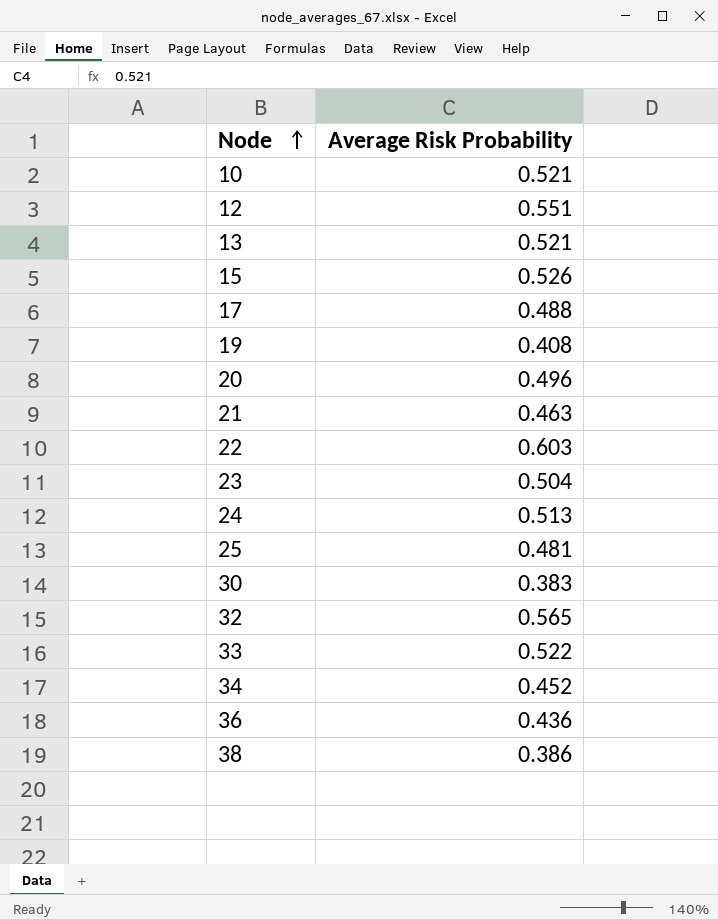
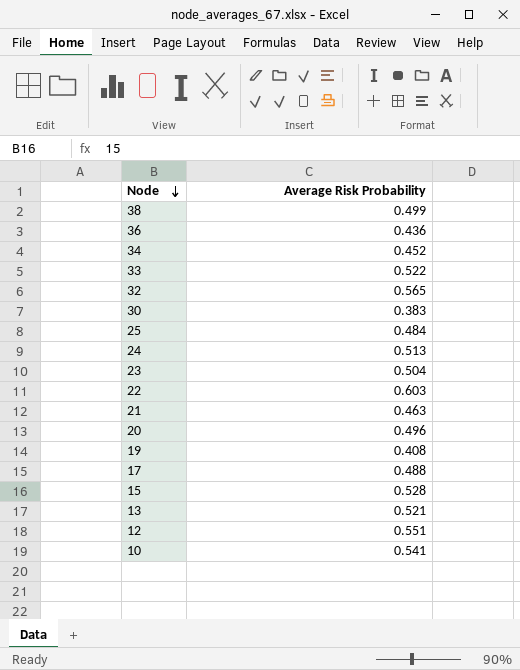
row order: Node ascending -> Node descending
38 | Average Risk Probability: 0.386 -> 0.499
25 | Average Risk Probability: 0.481 -> 0.484
15 | Average Risk Probability: 0.526 -> 0.528
10 | Average Risk Probability: 0.521 -> 0.541

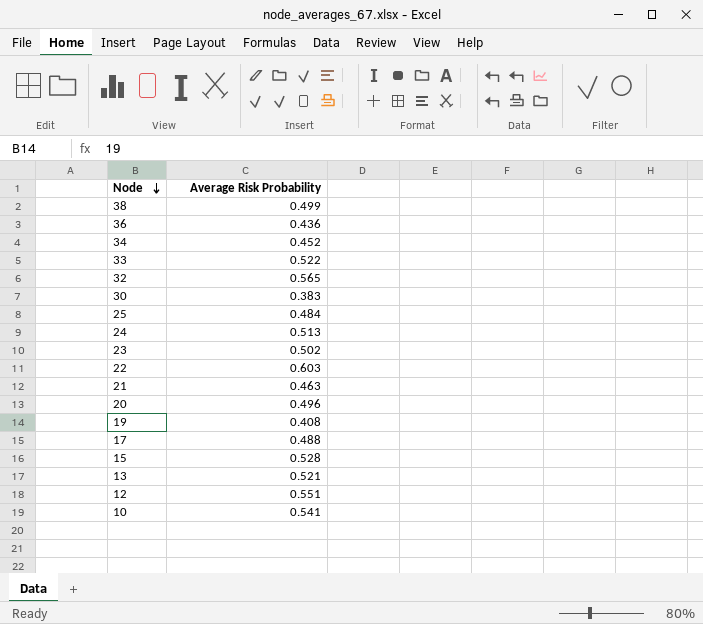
23 | Average Risk Probability: 0.504 -> 0.502

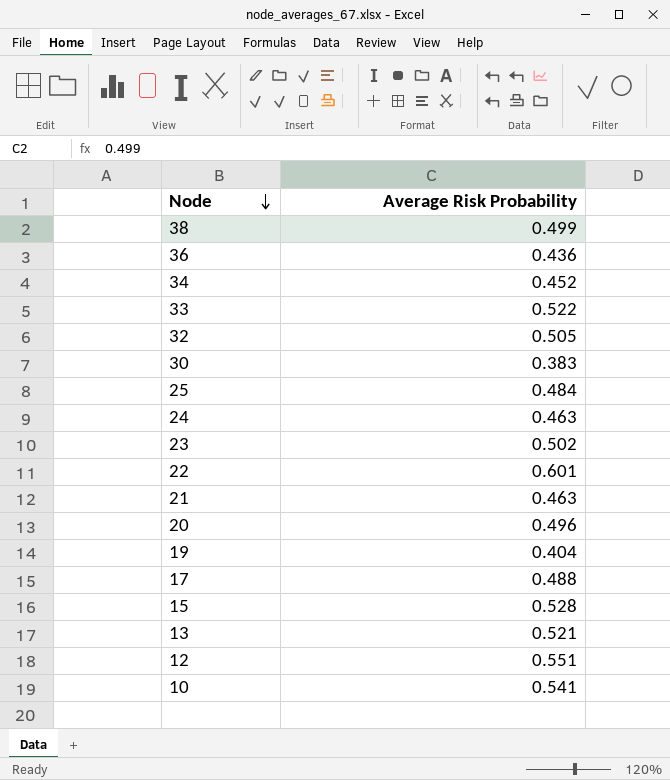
32 | Average Risk Probability: 0.565 -> 0.505
24 | Average Risk Probability: 0.513 -> 0.463
22 | Average Risk Probability: 0.603 -> 0.601
19 | Average Risk Probability: 0.408 -> 0.404

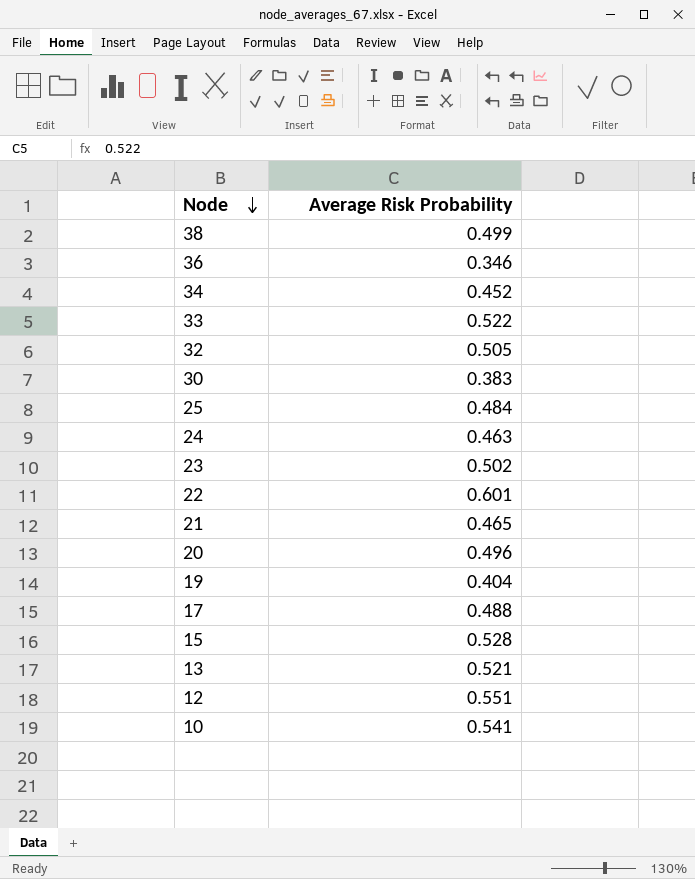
36 | Average Risk Probability: 0.436 -> 0.346
21 | Average Risk Probability: 0.463 -> 0.465

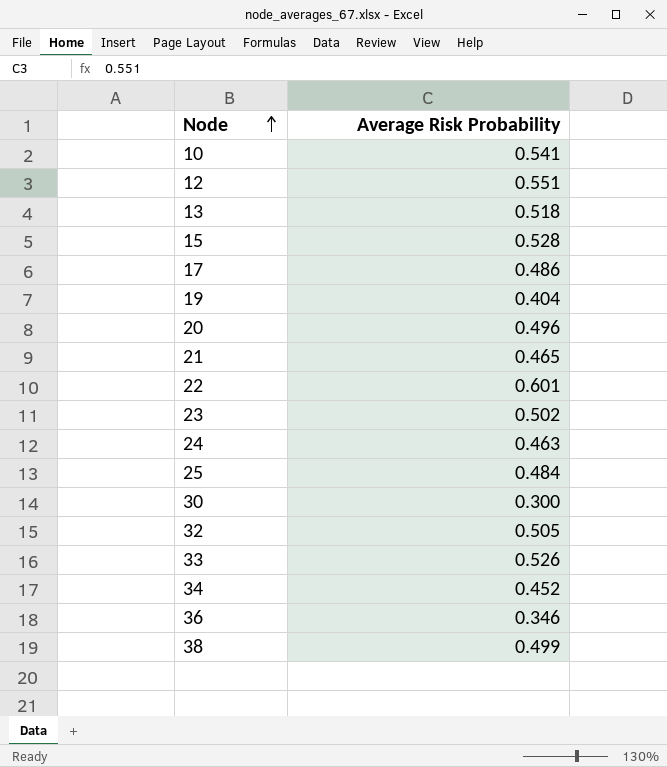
row order: Node descending -> Node ascending
13 | Average Risk Probability: 0.521 -> 0.518
17 | Average Risk Probability: 0.488 -> 0.486
30 | Average Risk Probability: 0.383 -> 0.300
33 | Average Risk Probability: 0.522 -> 0.526

